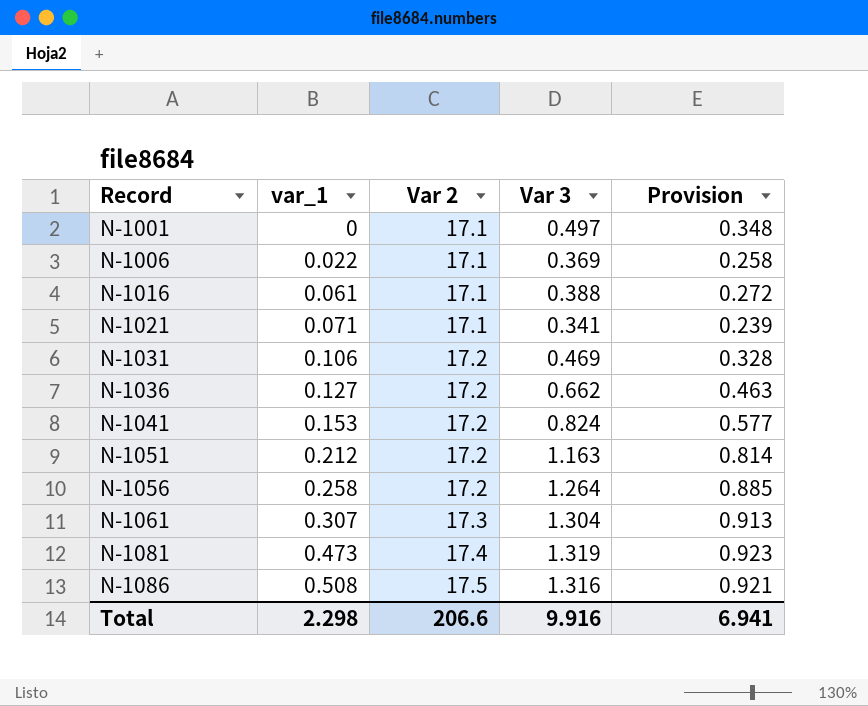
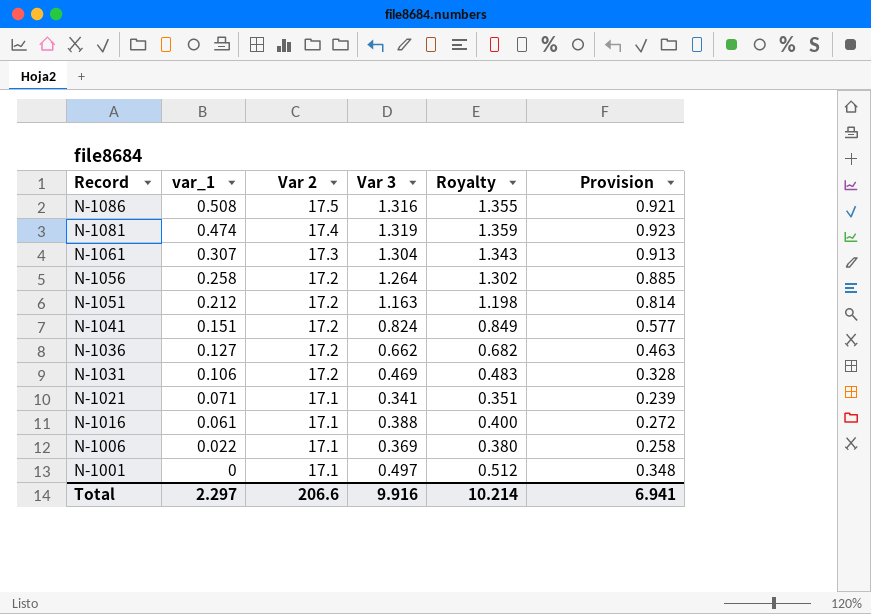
row order: Record ascending -> Record descending
column Royalty | formula: none -> [Var 3] * 1.03
N-1081 | var_1: 0.473 -> 0.474
N-1041 | var_1: 0.153 -> 0.151
Total | var_1: 2.298 -> 2.297

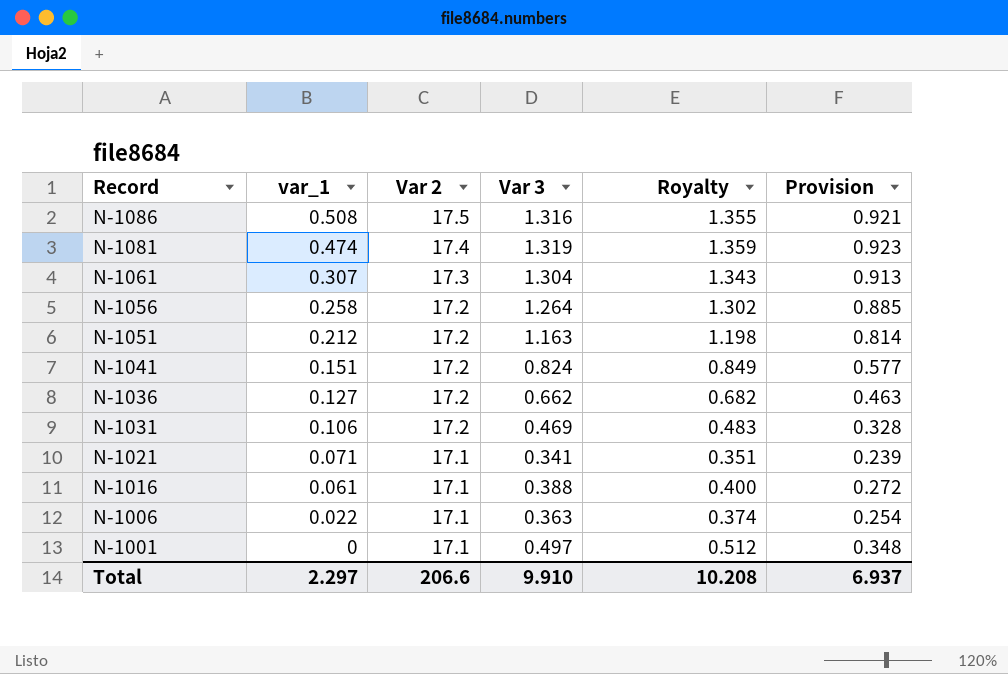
N-1006 | Var 3: 0.369 -> 0.363
N-1006 | Royalty: 0.380 -> 0.374
N-1006 | Provision: 0.258 -> 0.254
Total | Var 3: 9.916 -> 9.910
Total | Royalty: 10.214 -> 10.208
Total | Provision: 6.941 -> 6.937

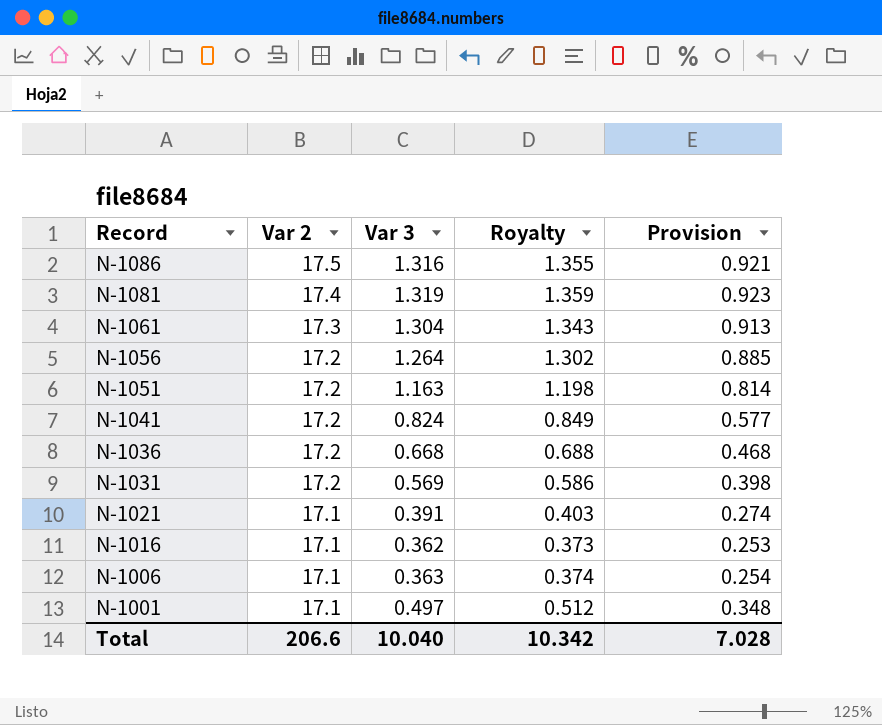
column var_1 | position: 2 -> none
N-1036 | Var 3: 0.662 -> 0.668
N-1036 | Royalty: 0.682 -> 0.688
N-1036 | Provision: 0.463 -> 0.468
N-1031 | Var 3: 0.469 -> 0.569
N-1031 | Royalty: 0.483 -> 0.586
N-1031 | Provision: 0.328 -> 0.398
N-1021 | Var 3: 0.341 -> 0.391
N-1021 | Royalty: 0.351 -> 0.403
N-1021 | Provision: 0.239 -> 0.274
N-1016 | Var 3: 0.388 -> 0.362
N-1016 | Royalty: 0.400 -> 0.373
N-1016 | Provision: 0.272 -> 0.253
Total | Var 3: 9.910 -> 10.040
Total | Royalty: 10.208 -> 10.342
Total | Provision: 6.937 -> 7.028

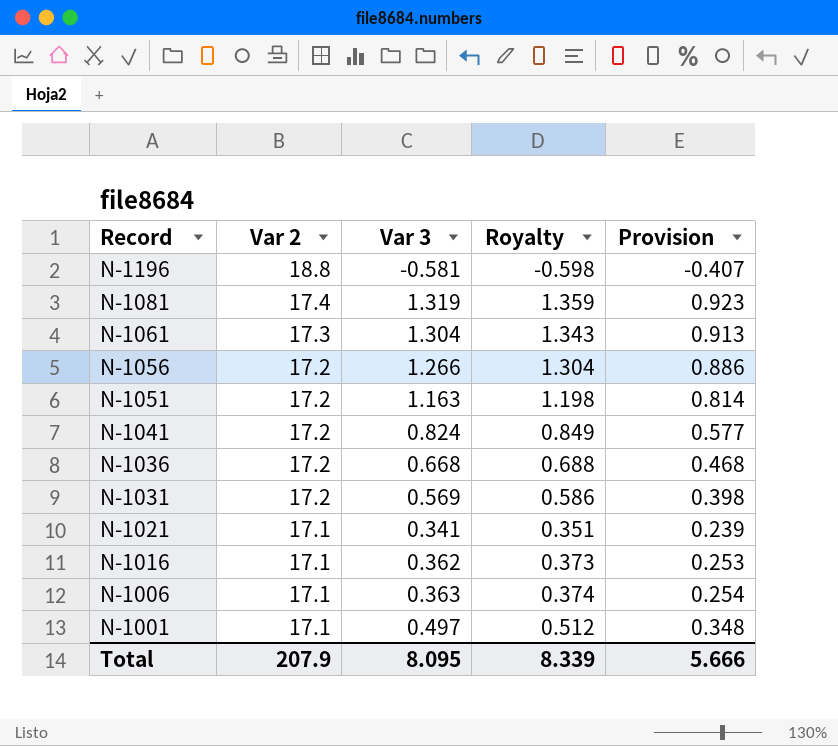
row N-1086: 17.5 | 1.316 | 1.355 | 0.921 -> none
row N-1196: none -> 18.8 | -0.581 | -0.598 | -0.407
N-1056 | Var 3: 1.264 -> 1.266
N-1056 | Royalty: 1.302 -> 1.304
N-1056 | Provision: 0.885 -> 0.886
N-1021 | Var 3: 0.391 -> 0.341
N-1021 | Royalty: 0.403 -> 0.351
N-1021 | Provision: 0.274 -> 0.239
Total | Var 2: 206.6 -> 207.9
Total | Var 3: 10.040 -> 8.095
Total | Royalty: 10.342 -> 8.339
Total | Provision: 7.028 -> 5.666

